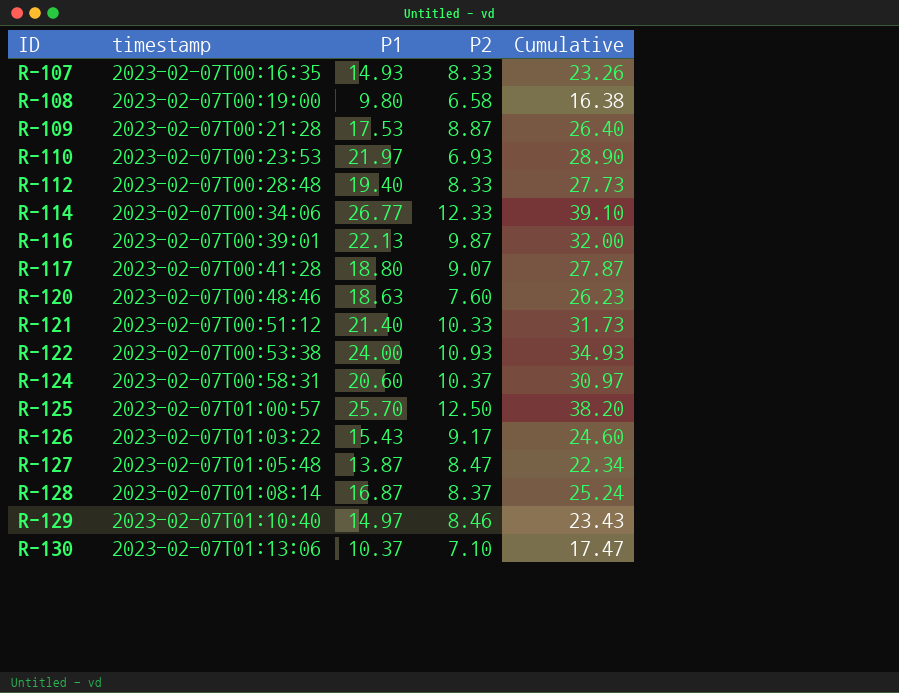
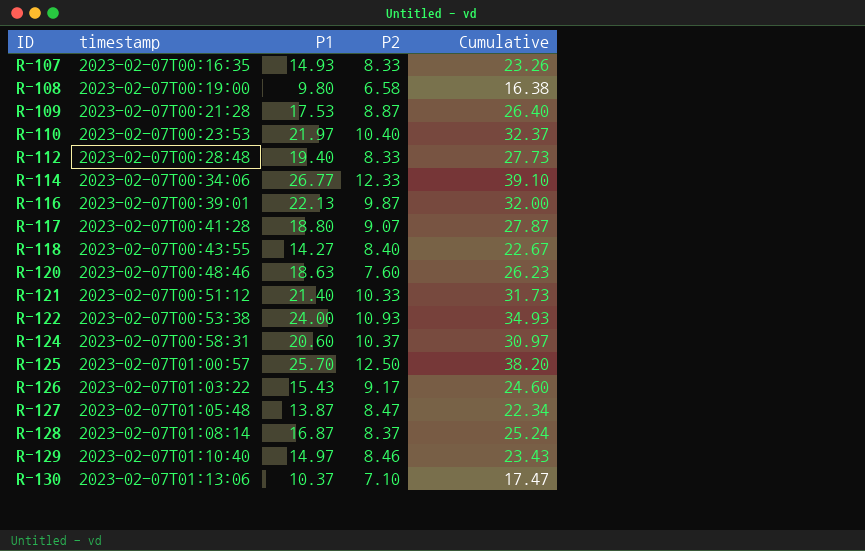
R-110 | P2: 6.93 -> 10.40
R-110 | Cumulative: 28.90 -> 32.37
row R-118: none -> 2023-02-07T00:43:55 | 14.27 | 8.40 | 22.67

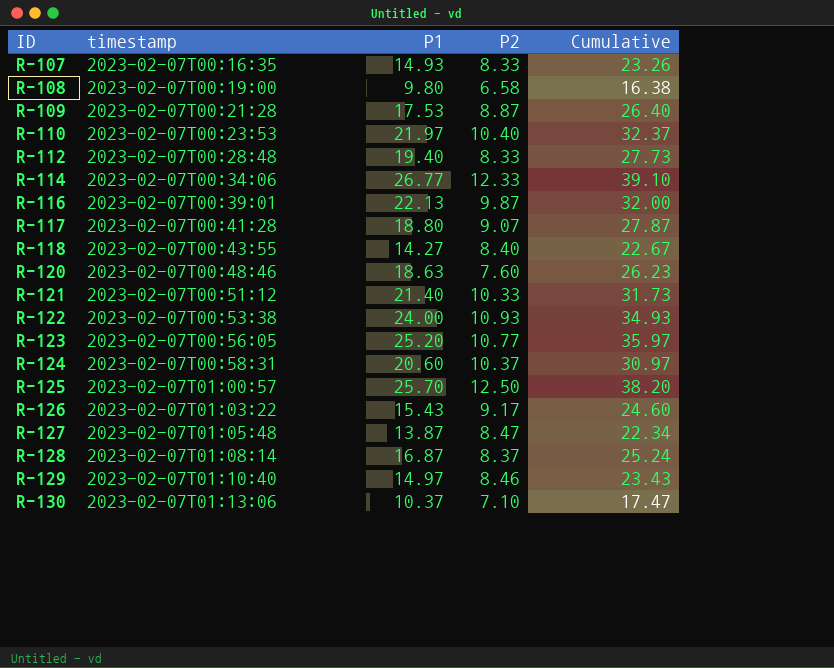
row R-123: none -> 2023-02-07T00:56:05 | 25.20 | 10.77 | 35.97

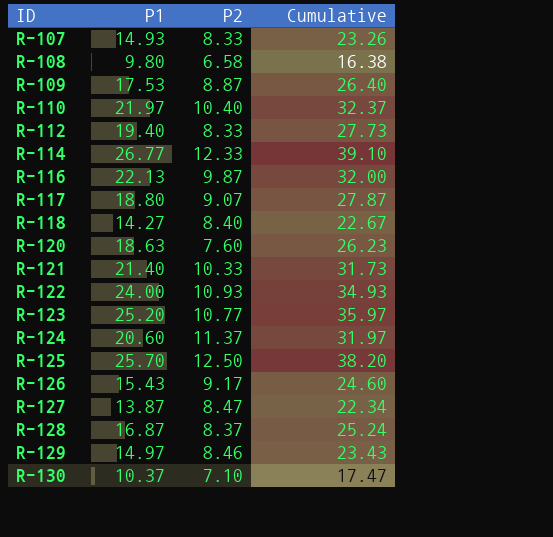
column timestamp | position: 2 -> none
R-124 | P2: 10.37 -> 11.37
R-124 | Cumulative: 30.97 -> 31.97

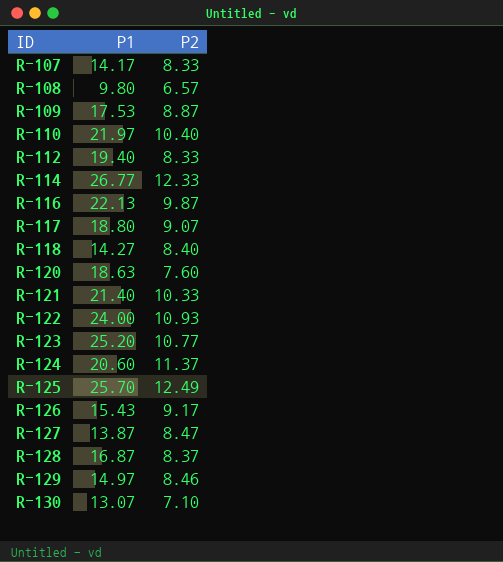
column Cumulative | formula: [P1] + [P2] -> none
R-107 | P1: 14.93 -> 14.17
R-108 | P2: 6.58 -> 6.57
R-125 | P2: 12.50 -> 12.49
R-130 | P1: 10.37 -> 13.07

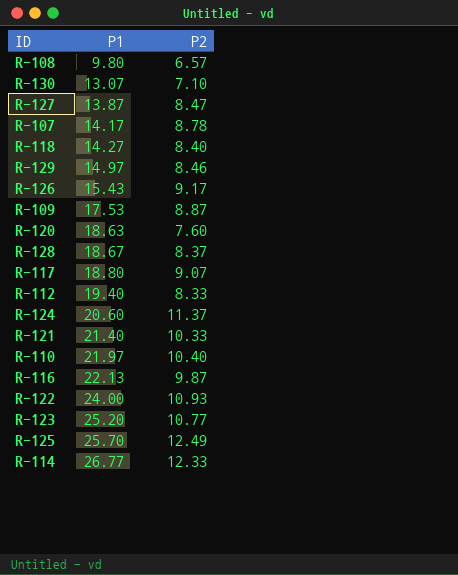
row order: ID ascending -> P1 ascending
R-107 | P2: 8.33 -> 8.78
R-128 | P1: 16.87 -> 18.67

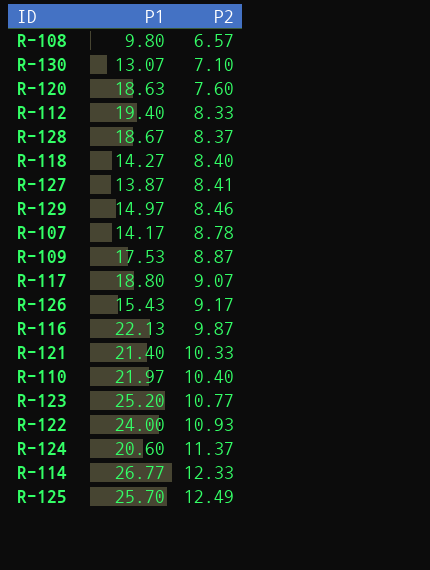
row order: P1 ascending -> P2 ascending
R-127 | P2: 8.47 -> 8.41

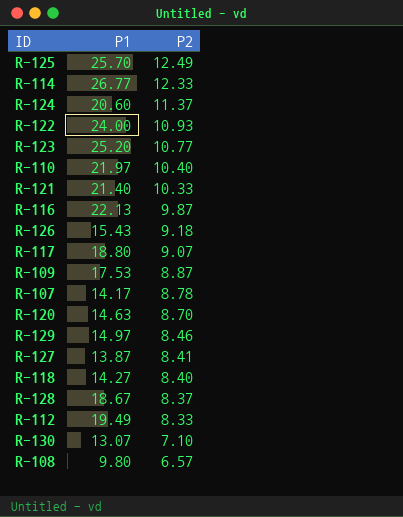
row order: P2 ascending -> P2 descending
R-126 | P2: 9.17 -> 9.18
R-120 | P1: 18.63 -> 14.63
R-120 | P2: 7.60 -> 8.70
R-112 | P1: 19.40 -> 19.49

